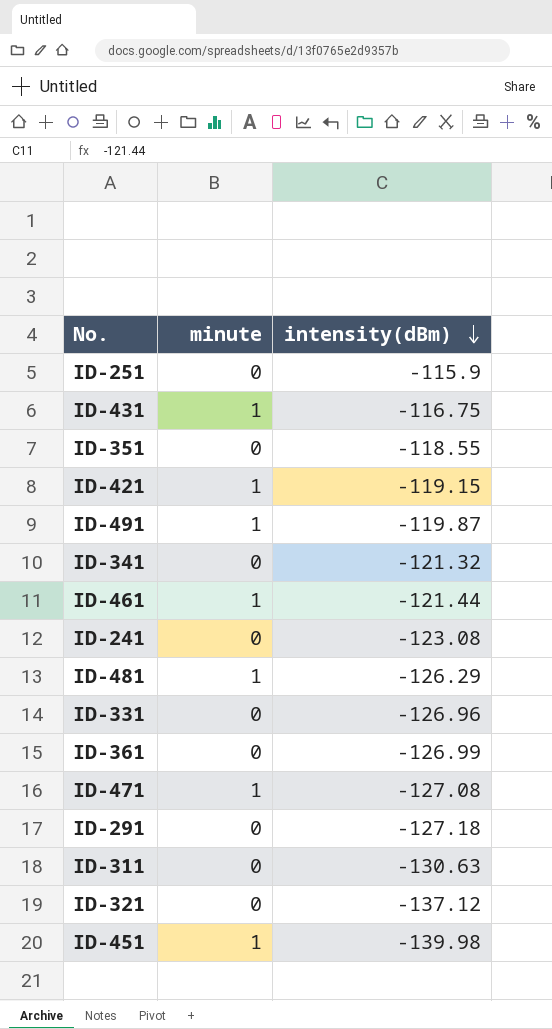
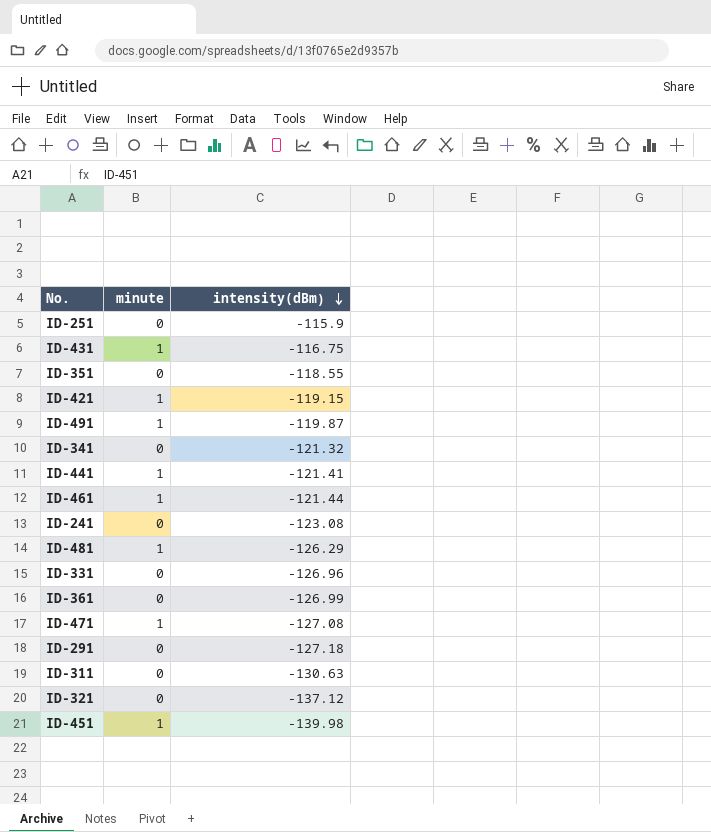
row ID-441: none -> 1 | -121.41

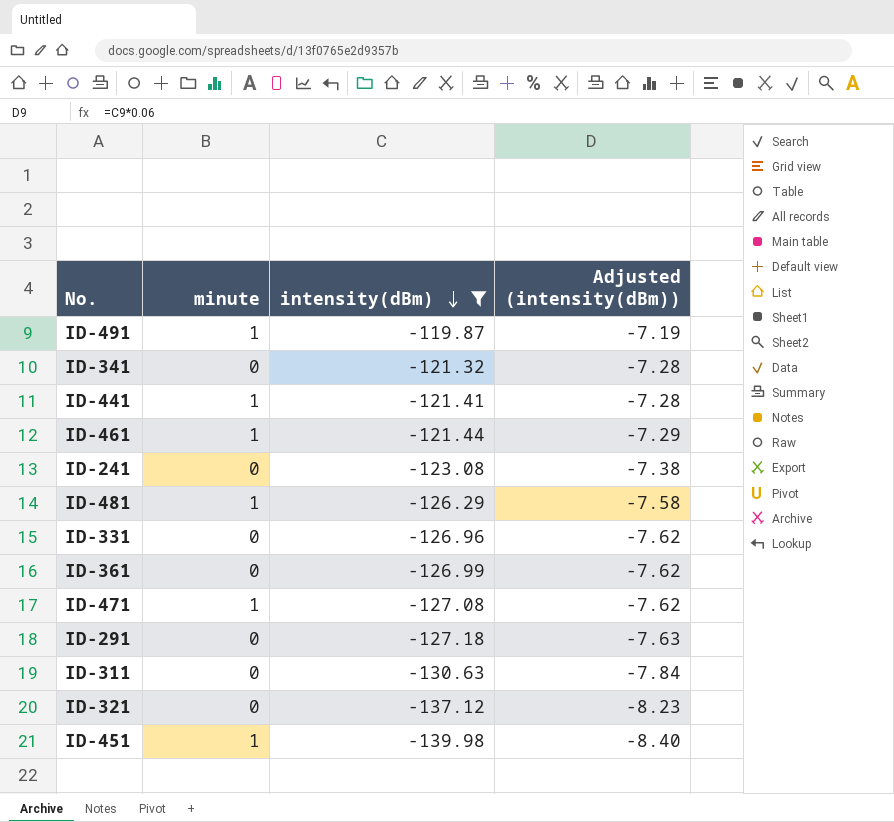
filter: none -> intensity(dBm) <= -119.87
column Adjusted (intensity(dBm)) | formula: none -> [intensity(dBm)] * 0.06

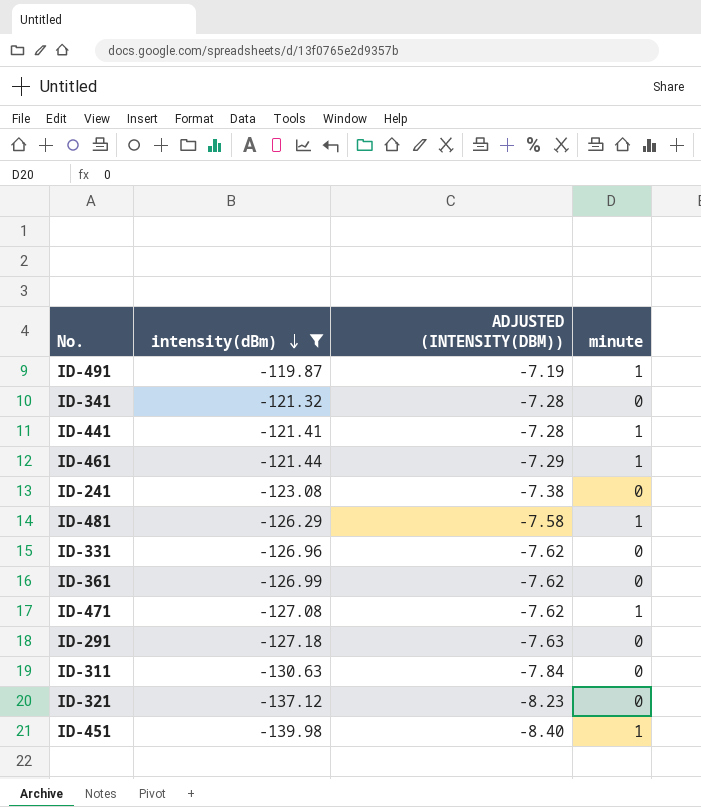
column name: Adjusted (intensity(dBm)) -> ADJUSTED (INTENSITY(DBM))
column minute | position: 2 -> 4

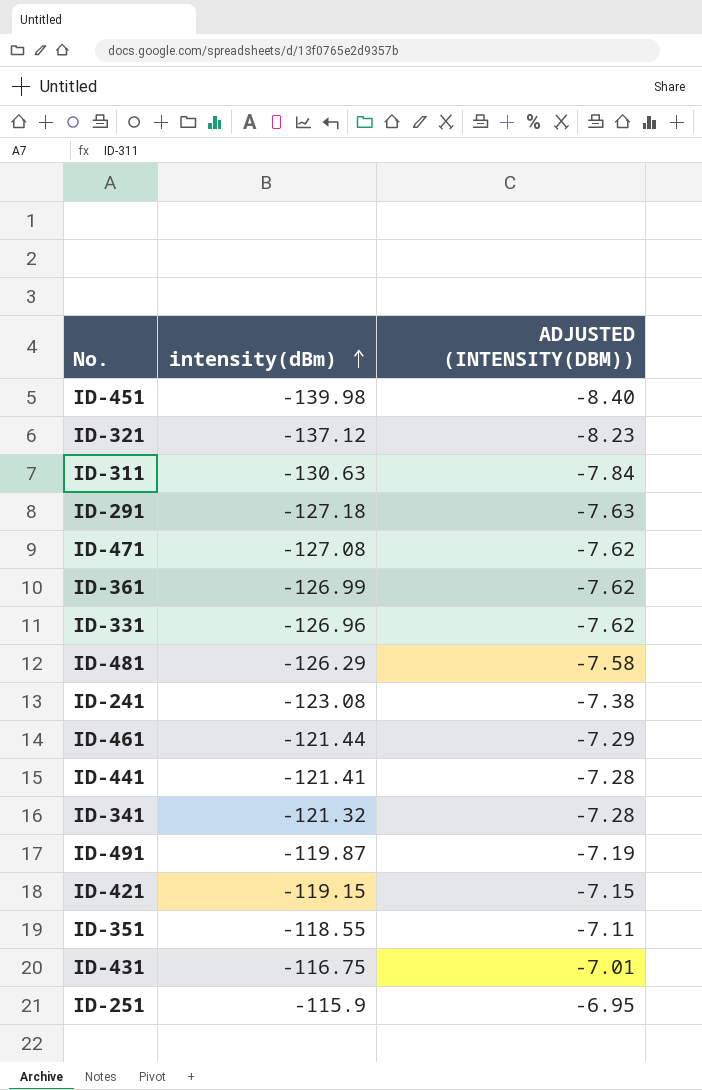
filter: intensity(dBm) <= -119.87 -> none
row order: intensity(dBm) descending -> intensity(dBm) ascending
column minute | position: 4 -> none

